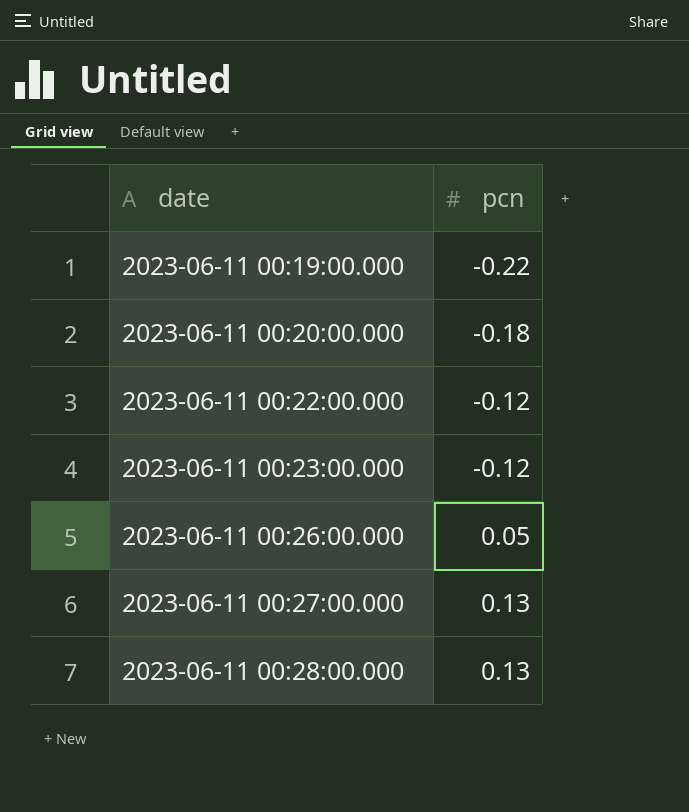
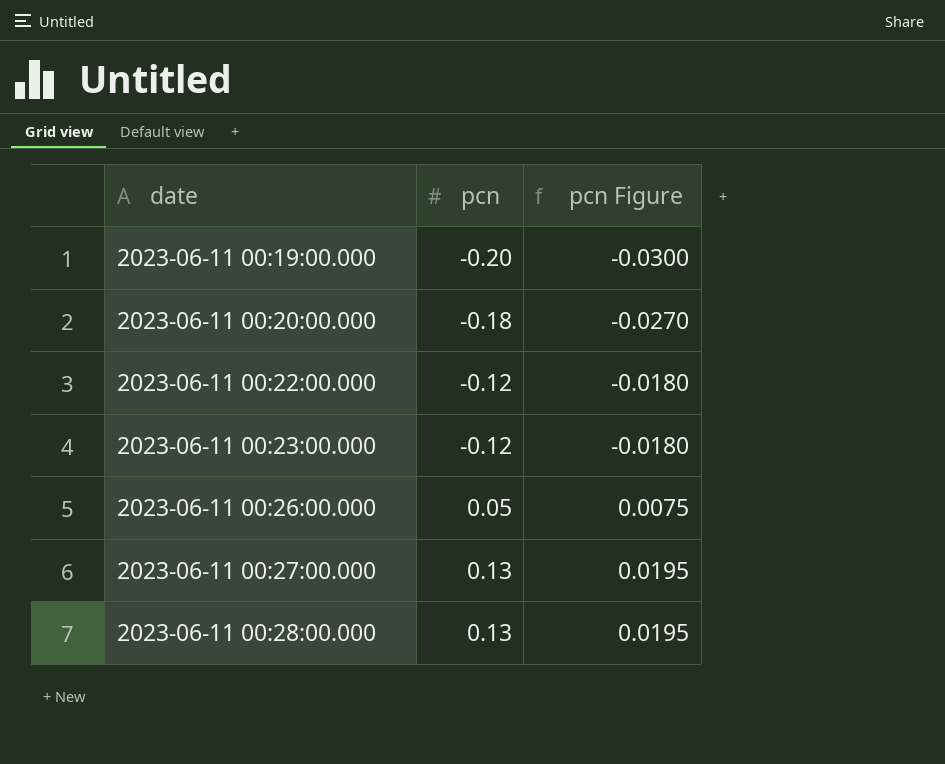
column pcn Figure | formula: none -> [pcn] * 0.15
2023-06-11 00:19:00.000 | pcn: -0.22 -> -0.20

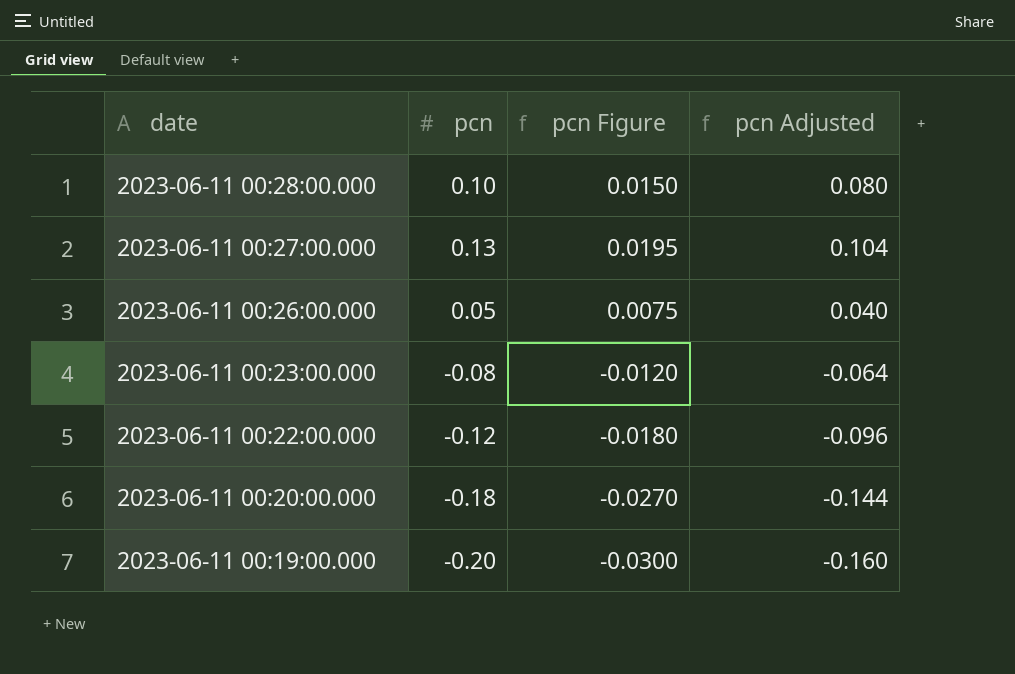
row order: date ascending -> date descending
column pcn Adjusted | formula: none -> [pcn] * 0.8
2023-06-11 00:28:00.000 | pcn: 0.13 -> 0.10
2023-06-11 00:28:00.000 | pcn Figure: 0.0195 -> 0.0150
2023-06-11 00:23:00.000 | pcn: -0.12 -> -0.08
2023-06-11 00:23:00.000 | pcn Figure: -0.0180 -> -0.0120

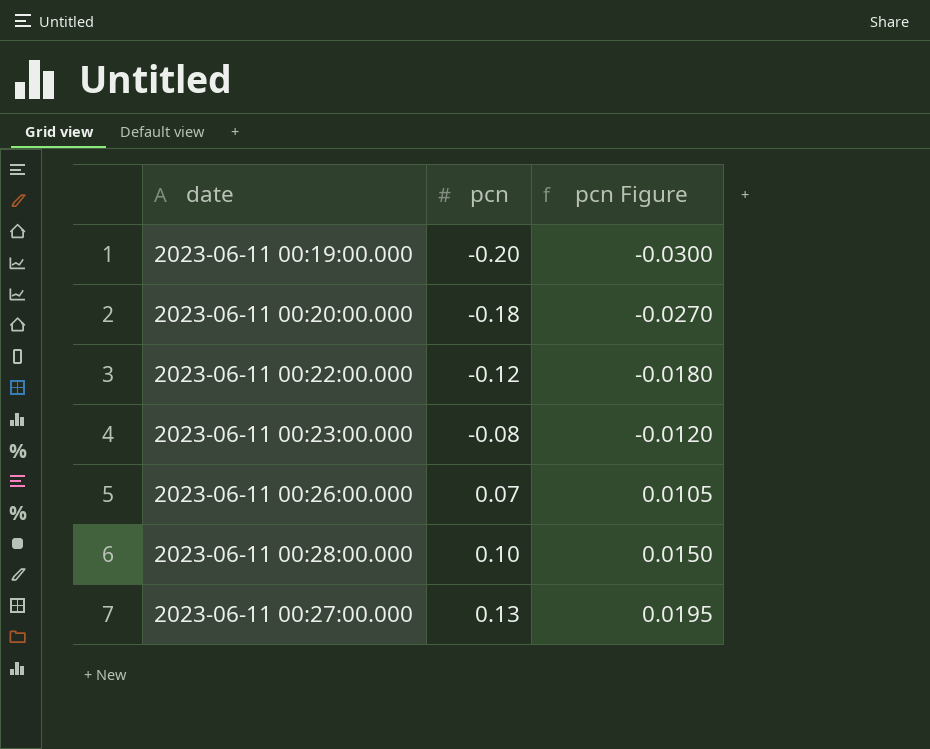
row order: date descending -> pcn ascending
column pcn Adjusted | formula: [pcn] * 0.8 -> none
2023-06-11 00:26:00.000 | pcn: 0.05 -> 0.07
2023-06-11 00:26:00.000 | pcn Figure: 0.0075 -> 0.0105

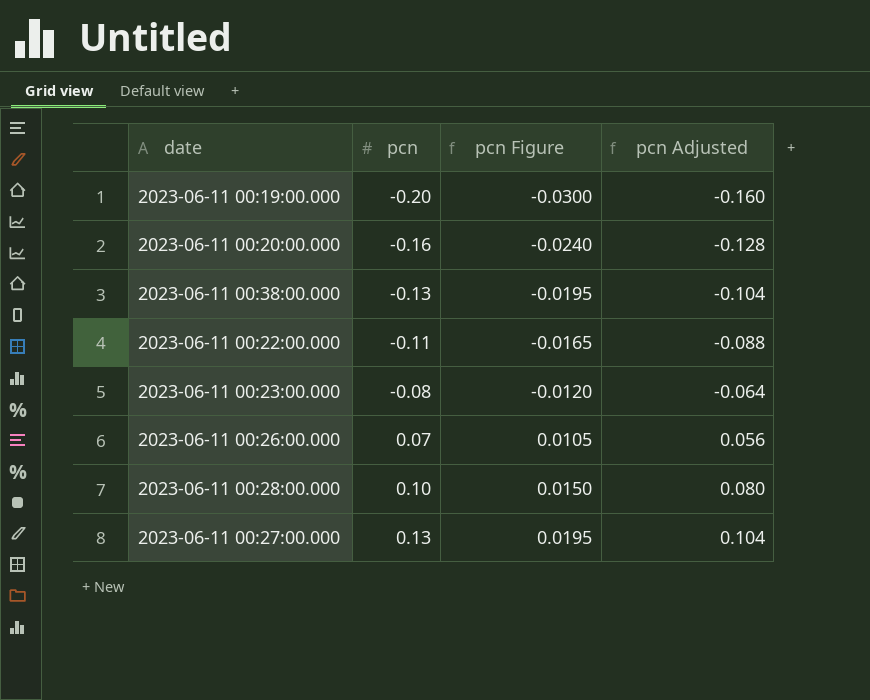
column pcn Adjusted | formula: none -> [pcn] * 0.8
2023-06-11 00:20:00.000 | pcn: -0.18 -> -0.16
2023-06-11 00:20:00.000 | pcn Figure: -0.0270 -> -0.0240
row 2023-06-11 00:38:00.000: none -> -0.13 | -0.0195 | -0.104
2023-06-11 00:22:00.000 | pcn: -0.12 -> -0.11
2023-06-11 00:22:00.000 | pcn Figure: -0.0180 -> -0.0165

